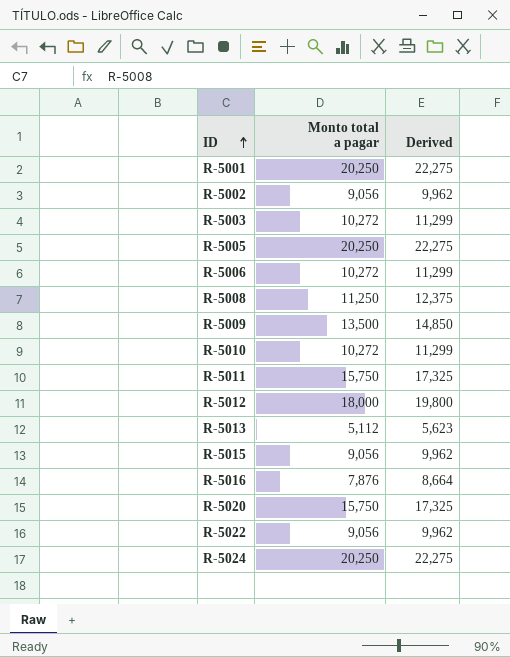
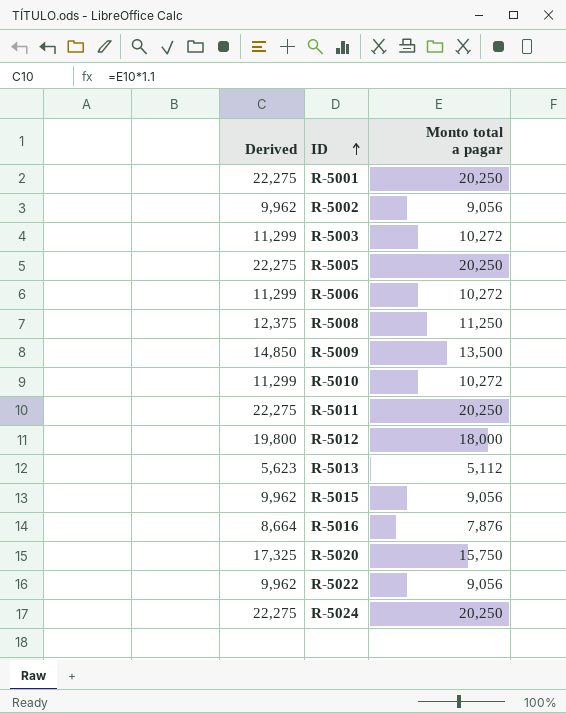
column Derived | position: 3 -> 1
R-5011 | Derived: 17,325 -> 22,275
R-5011 | Monto total a pagar: 15,750 -> 20,250

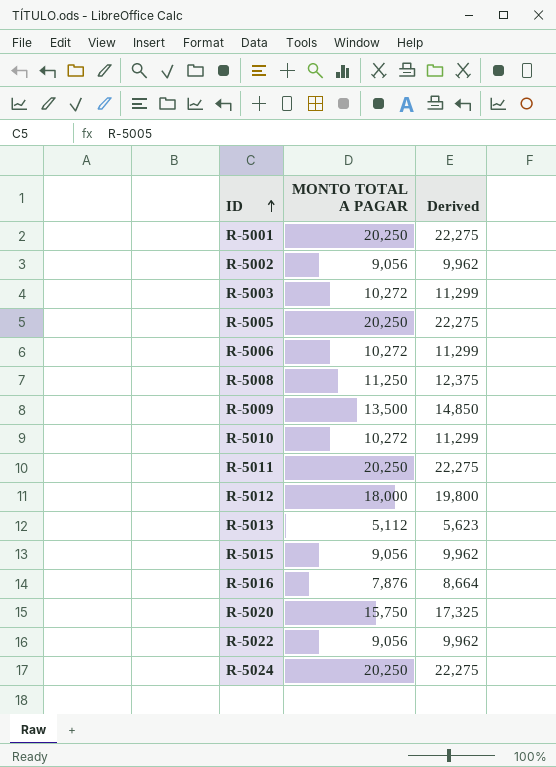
column name: Monto total a pagar -> MONTO TOTAL A PAGAR
column Derived | position: 1 -> 3

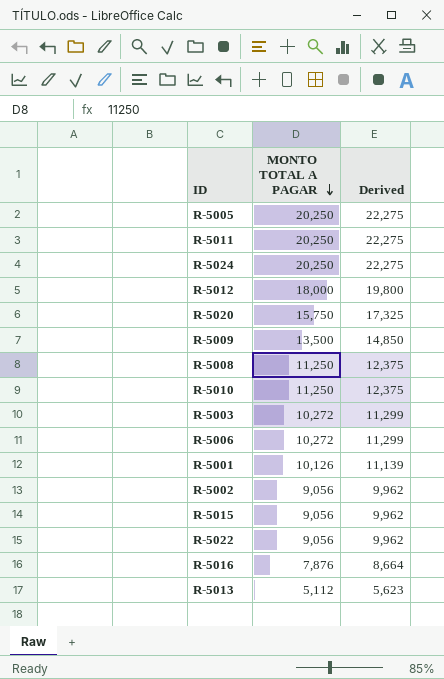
row order: ID ascending -> MONTO TOTAL A PAGAR descending
R-5010 | MONTO TOTAL A PAGAR: 10,272 -> 11,250
R-5010 | Derived: 11,299 -> 12,375
R-5001 | MONTO TOTAL A PAGAR: 20,250 -> 10,126
R-5001 | Derived: 22,275 -> 11,139

